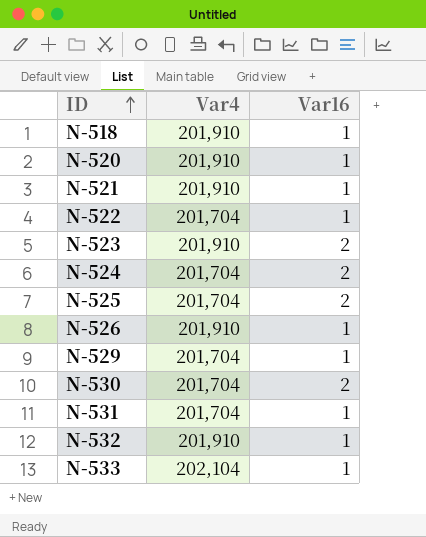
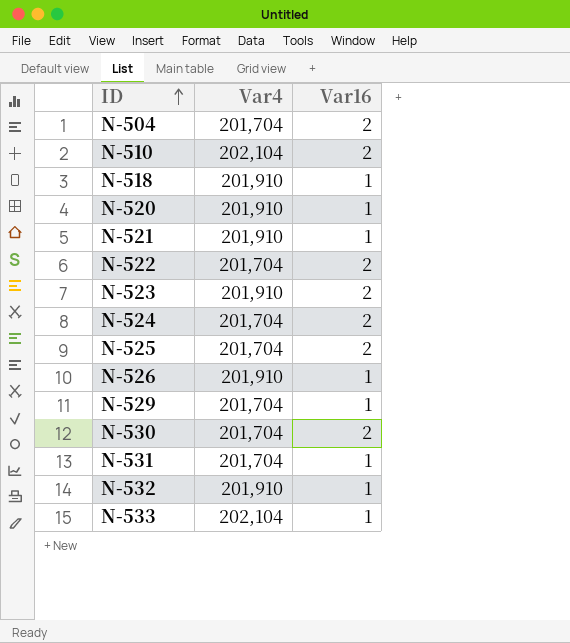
row N-504: none -> 201,704 | 2
row N-510: none -> 202,104 | 2
N-522 | Var16: 1 -> 2

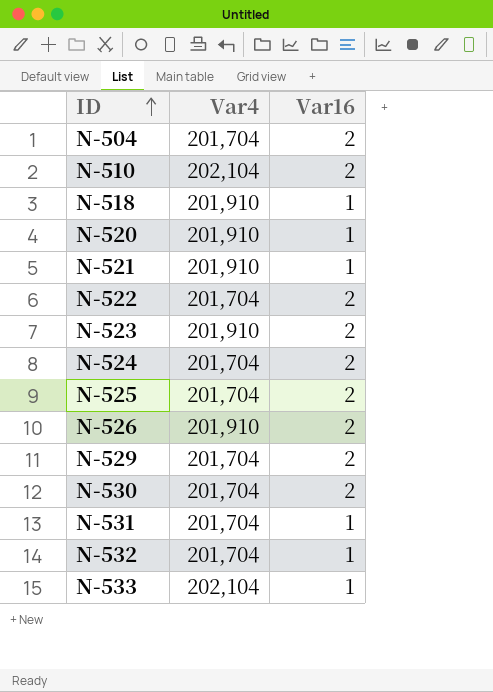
N-526 | Var16: 1 -> 2
N-529 | Var16: 1 -> 2
N-532 | Var4: 201,910 -> 201,704

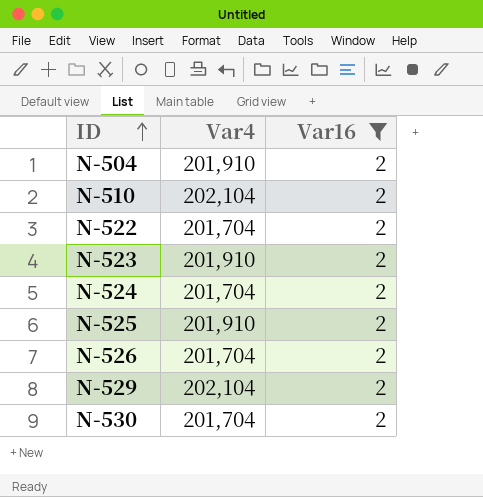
filter: none -> Var16 = 2
N-504 | Var4: 201,704 -> 201,910
N-525 | Var4: 201,704 -> 201,910
N-526 | Var4: 201,910 -> 201,704
N-529 | Var4: 201,704 -> 202,104

